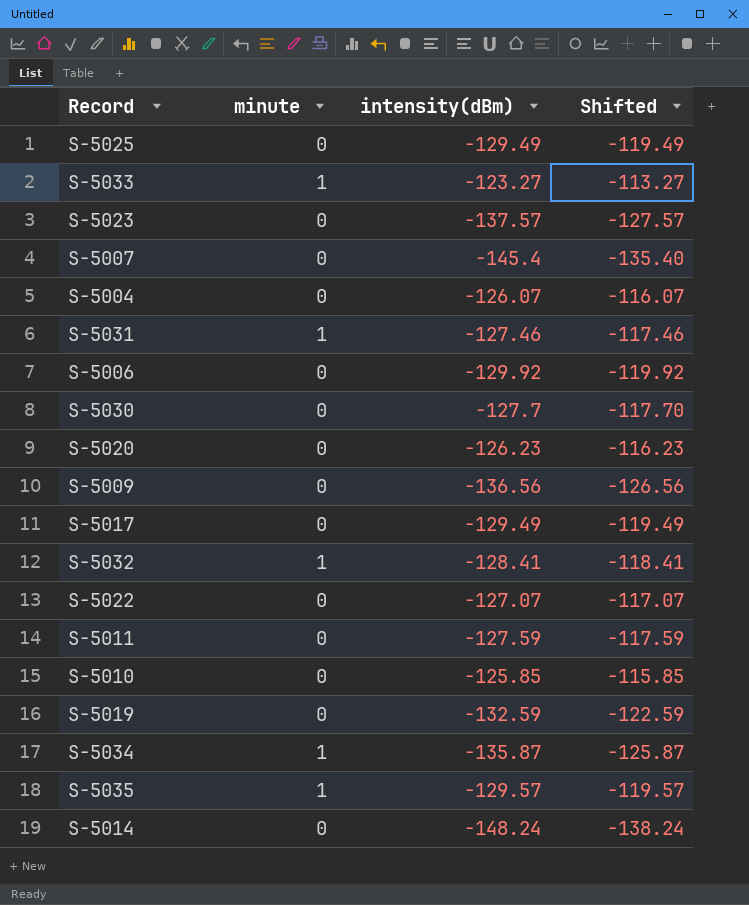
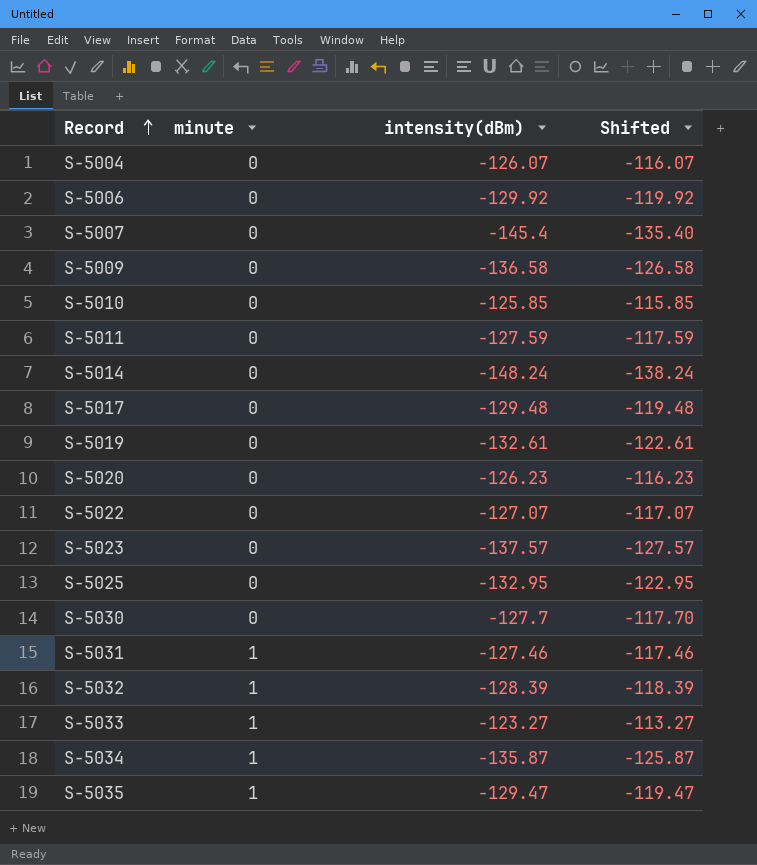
row order: none -> Record ascending
S-5009 | intensity(dBm): -136.56 -> -136.58
S-5009 | Shifted: -126.56 -> -126.58
S-5017 | intensity(dBm): -129.49 -> -129.48
S-5017 | Shifted: -119.49 -> -119.48
S-5019 | intensity(dBm): -132.59 -> -132.61
S-5019 | Shifted: -122.59 -> -122.61
S-5025 | intensity(dBm): -129.49 -> -132.95
S-5025 | Shifted: -119.49 -> -122.95
S-5032 | intensity(dBm): -128.41 -> -128.39
S-5032 | Shifted: -118.41 -> -118.39
S-5035 | intensity(dBm): -129.57 -> -129.47
S-5035 | Shifted: -119.57 -> -119.47

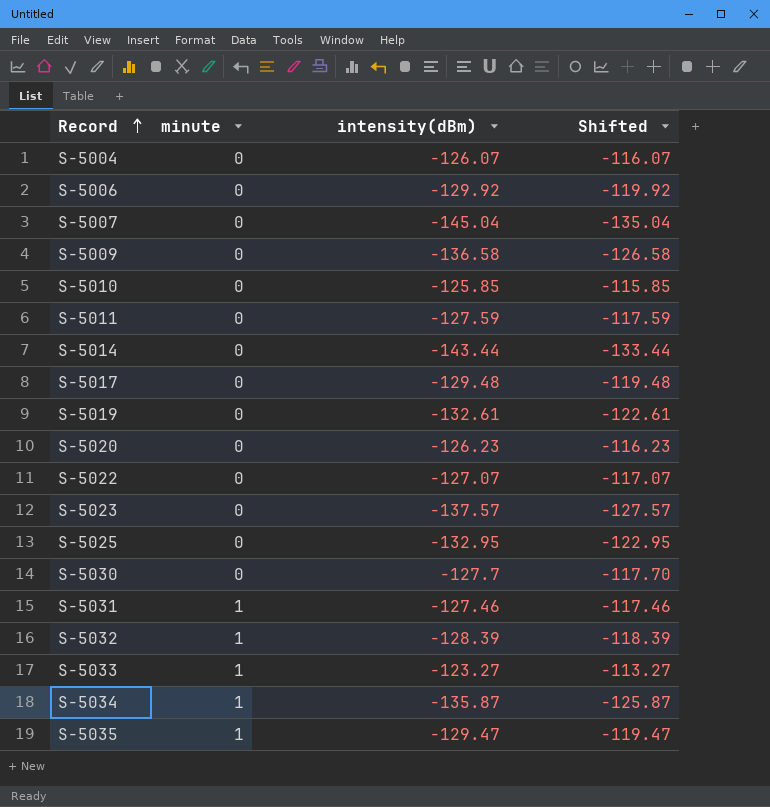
S-5007 | intensity(dBm): -145.4 -> -145.04
S-5007 | Shifted: -135.40 -> -135.04
S-5014 | intensity(dBm): -148.24 -> -143.44
S-5014 | Shifted: -138.24 -> -133.44

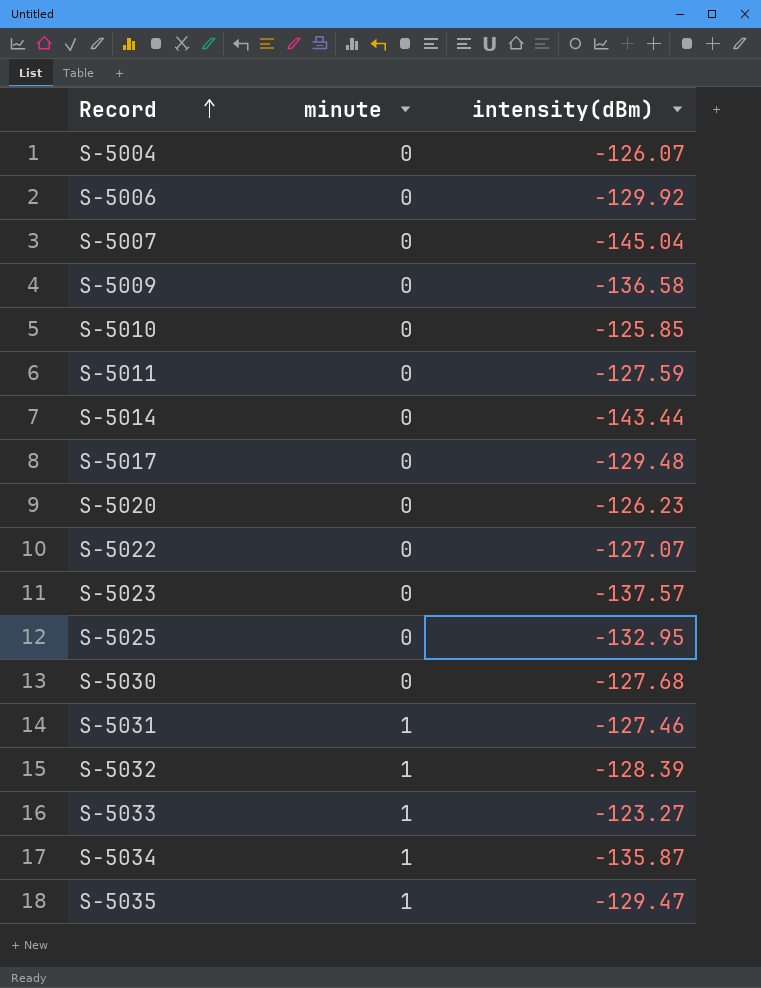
column Shifted | formula: [intensity(dBm)] + 10 -> none
row S-5019: 0 | -132.61 | -122.61 -> none
S-5030 | intensity(dBm): -127.7 -> -127.68

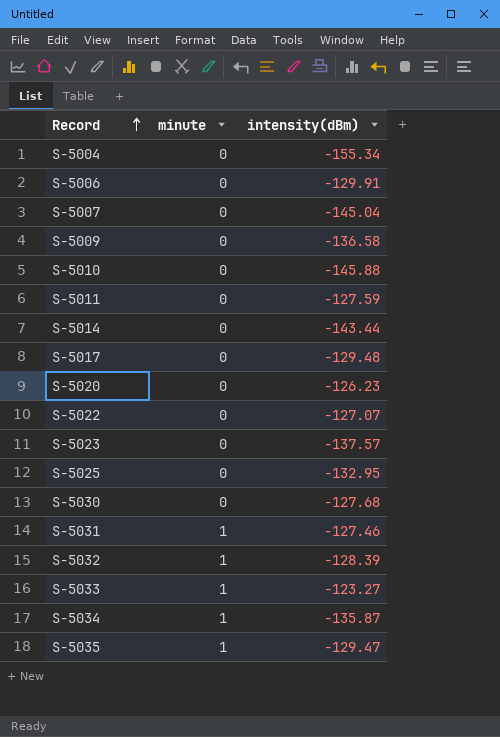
S-5004 | intensity(dBm): -126.07 -> -155.34
S-5006 | intensity(dBm): -129.92 -> -129.91
S-5010 | intensity(dBm): -125.85 -> -145.88

